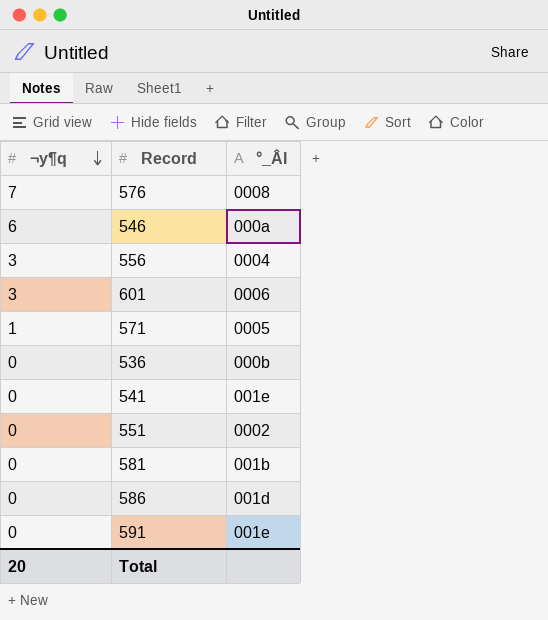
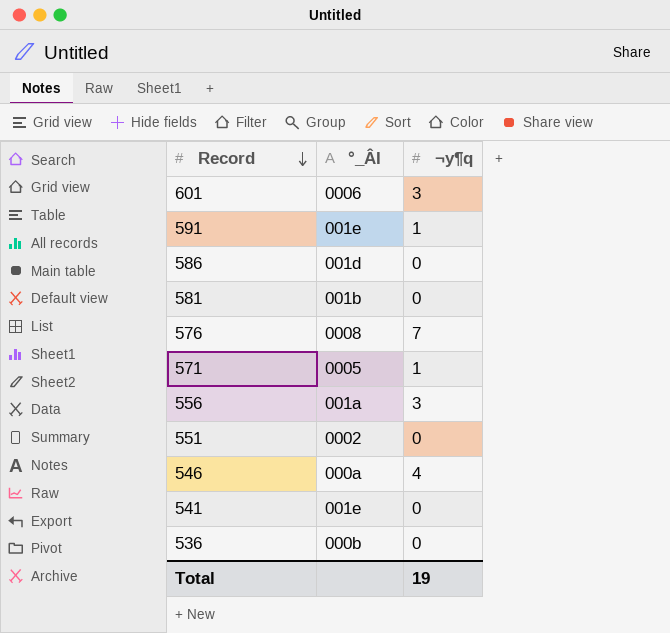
row order: ¬y¶q descending -> Record descending
column ¬y¶q | position: 1 -> 3
591 | ¬y¶q: 0 -> 1
556 | °_ÂI: 0004 -> 001a
546 | ¬y¶q: 6 -> 4
Total | ¬y¶q: 20 -> 19

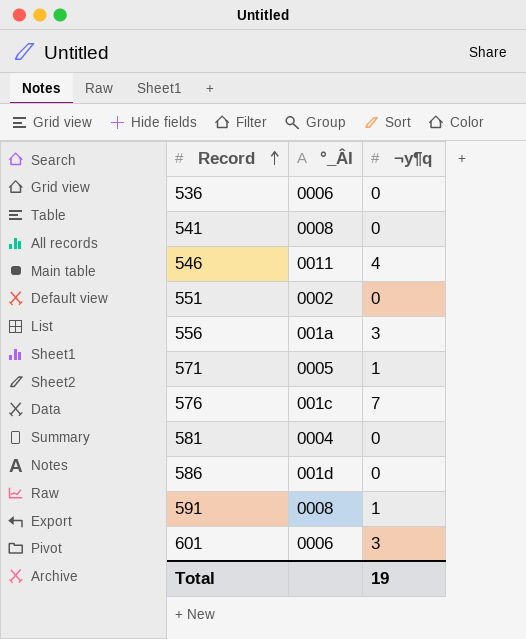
row order: Record descending -> Record ascending
536 | °_ÂI: 000b -> 0006
541 | °_ÂI: 001e -> 0008
546 | °_ÂI: 000a -> 0011
576 | °_ÂI: 0008 -> 001c
581 | °_ÂI: 001b -> 0004
591 | °_ÂI: 001e -> 0008

